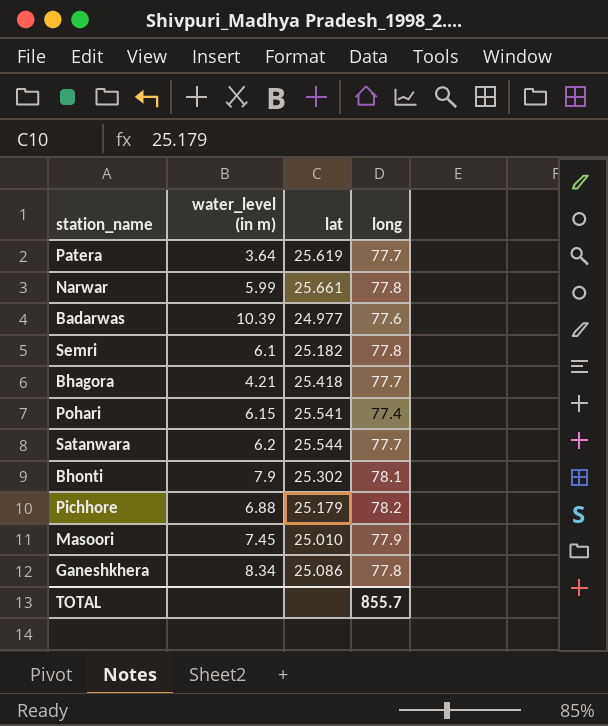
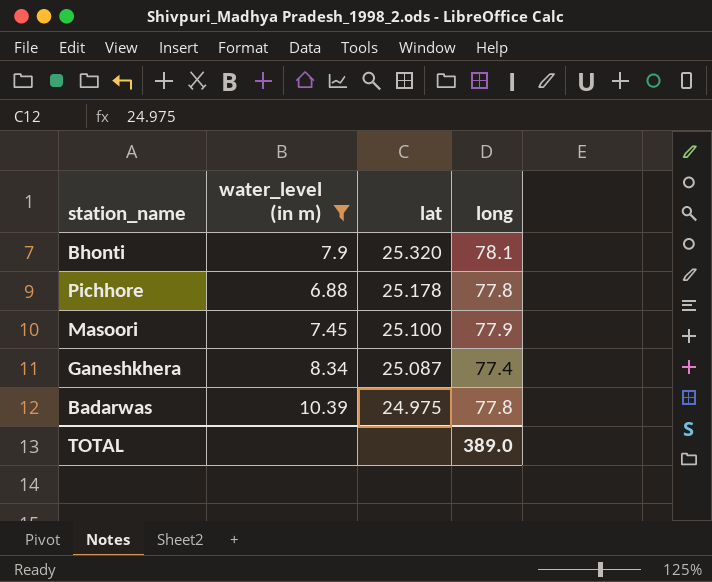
filter: none -> water_level (in m) >= 6.88
row order: none -> lat descending
Bhonti | lat: 25.302 -> 25.320
Pichhore | lat: 25.179 -> 25.178
Pichhore | long: 78.2 -> 77.8
Masoori | lat: 25.010 -> 25.100
Ganeshkhera | lat: 25.086 -> 25.087
Ganeshkhera | long: 77.8 -> 77.4
Badarwas | lat: 24.977 -> 24.975
Badarwas | long: 77.6 -> 77.8
TOTAL | long: 855.7 -> 389.0

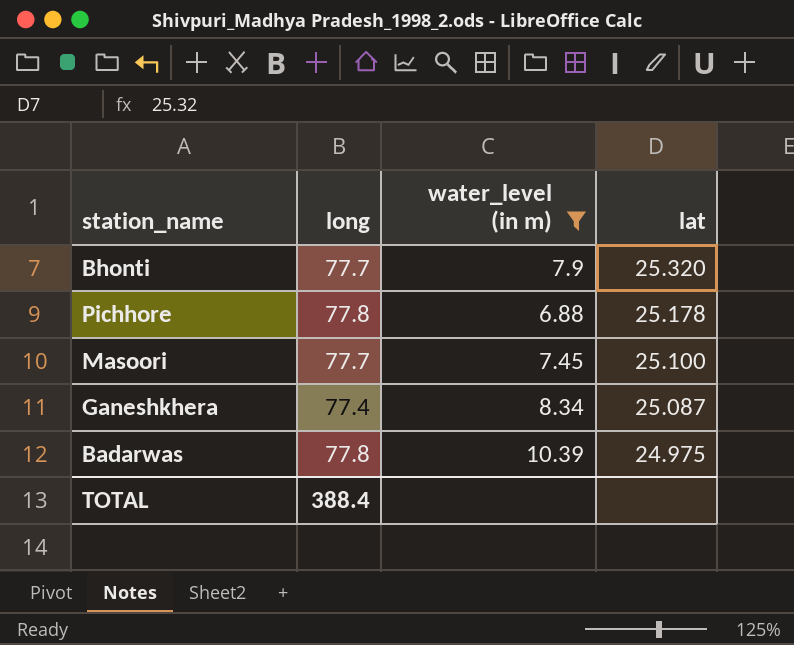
column long | position: 4 -> 2
Bhonti | long: 78.1 -> 77.7
Masoori | long: 77.9 -> 77.7
TOTAL | long: 389.0 -> 388.4

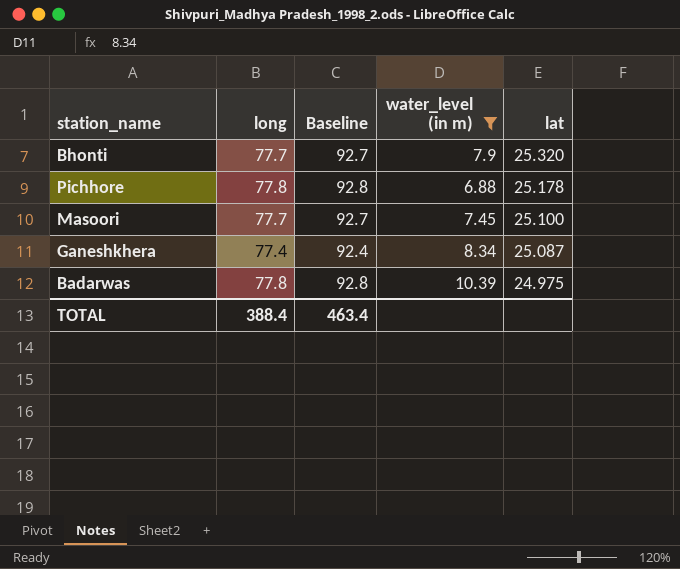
column Baseline | formula: none -> [long] + 15

